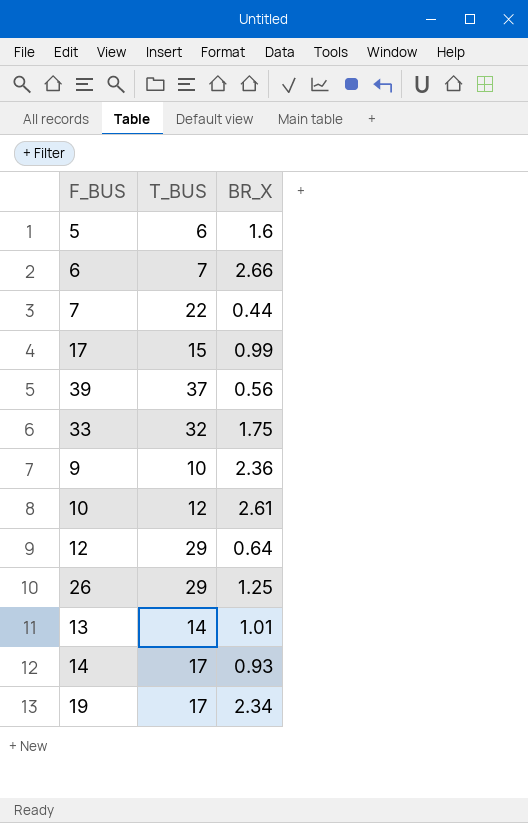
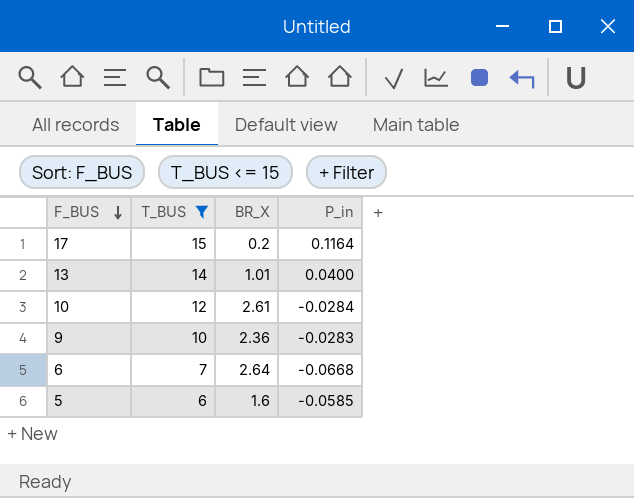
filter: none -> T_BUS <= 15
row order: none -> F_BUS descending
column P_in | position: none -> 4
17 | BR_X: 0.99 -> 0.2
6 | BR_X: 2.66 -> 2.64

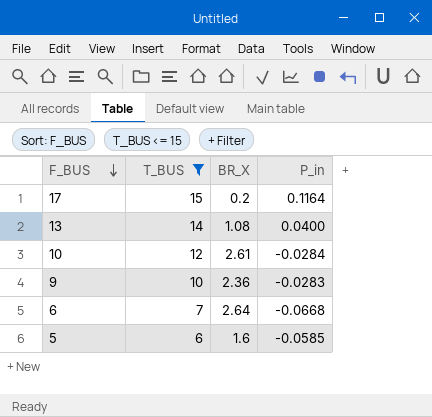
13 | BR_X: 1.01 -> 1.08

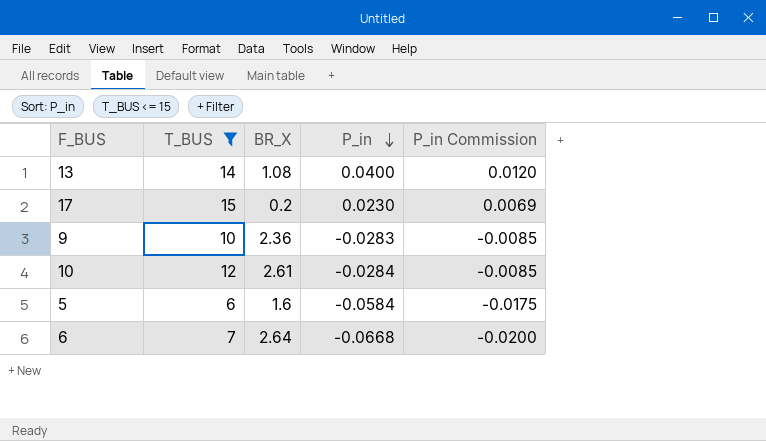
row order: F_BUS descending -> P_in descending
column P_in Commission | formula: none -> [P_in] * 0.3
17 | P_in: 0.1164 -> 0.0230
5 | P_in: -0.0585 -> -0.0584

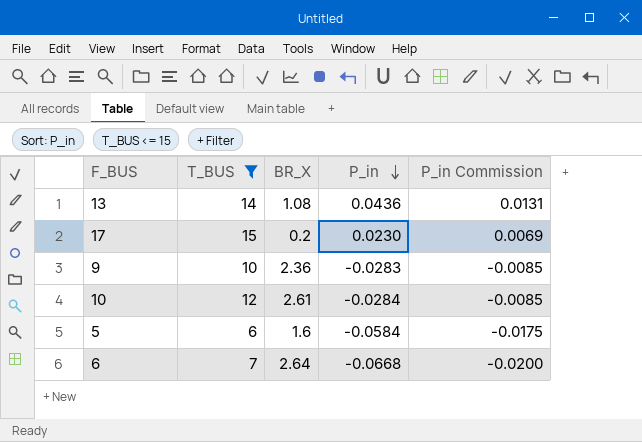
13 | P_in: 0.0400 -> 0.0436
13 | P_in Commission: 0.0120 -> 0.0131

